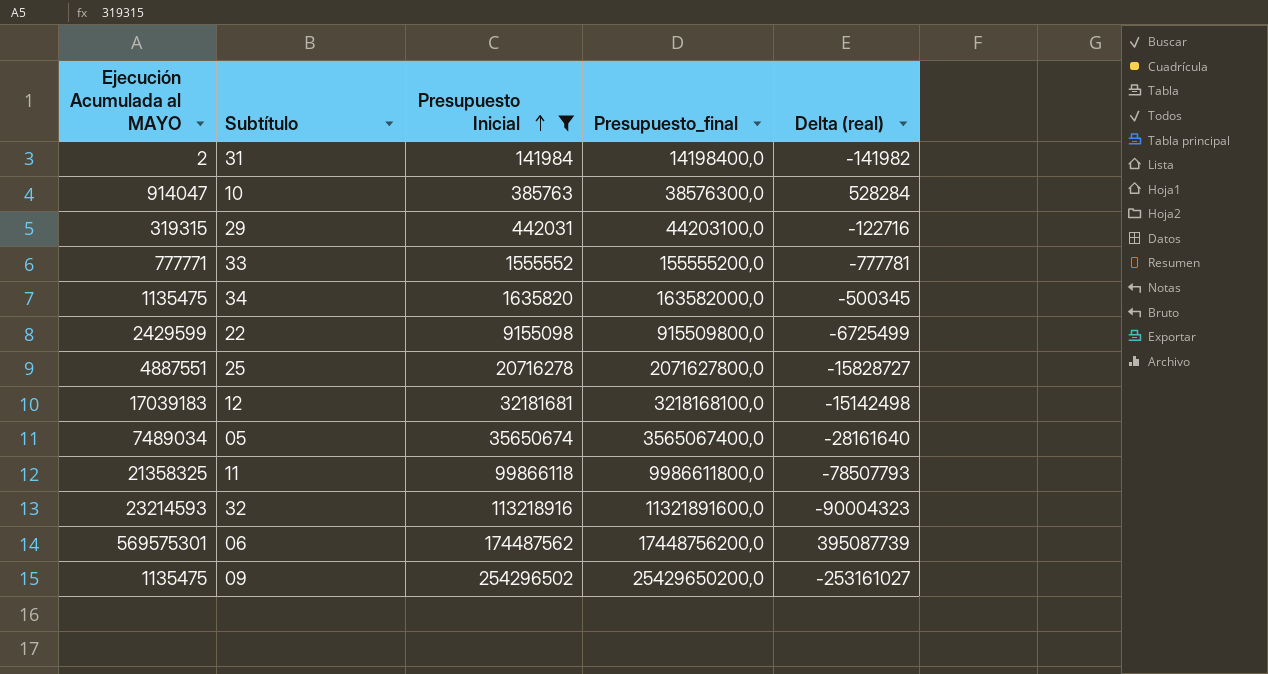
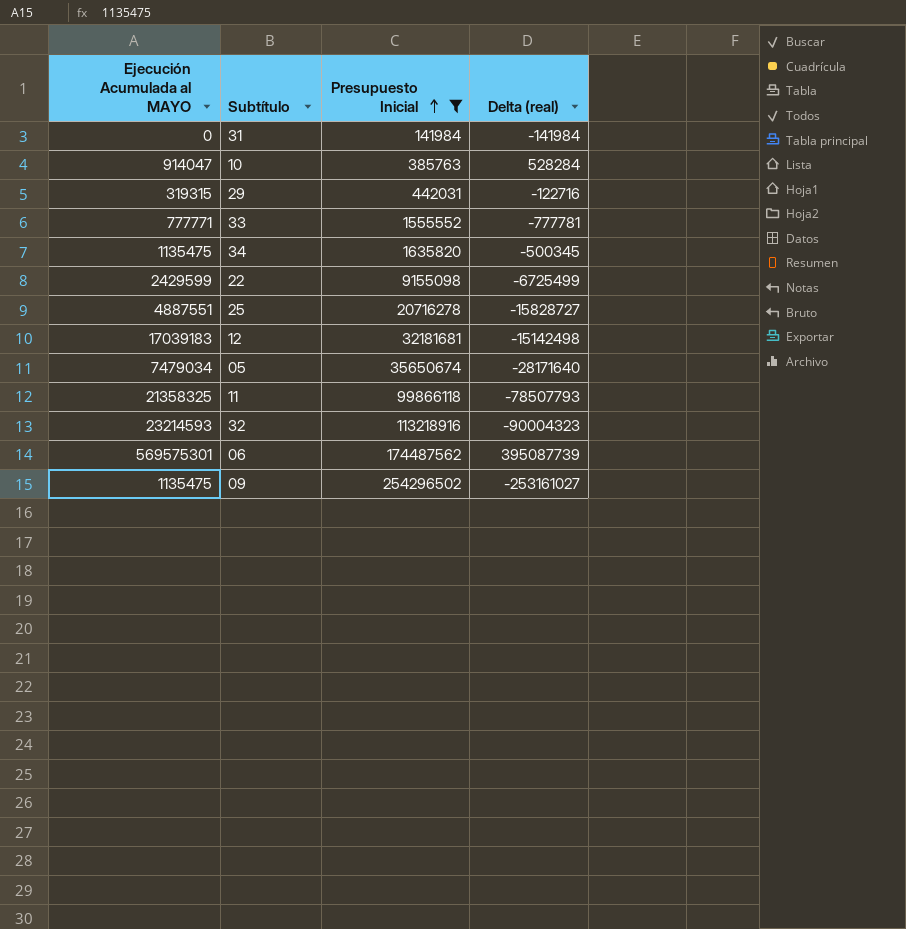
column Presupuesto_final | formula: [Presupuesto Inicial] * 100 -> none
31 | Ejecución Acumulada al MAYO: 2 -> 0
31 | Delta (real): -141982 -> -141984
05 | Ejecución Acumulada al MAYO: 7489034 -> 7479034
05 | Delta (real): -28161640 -> -28171640

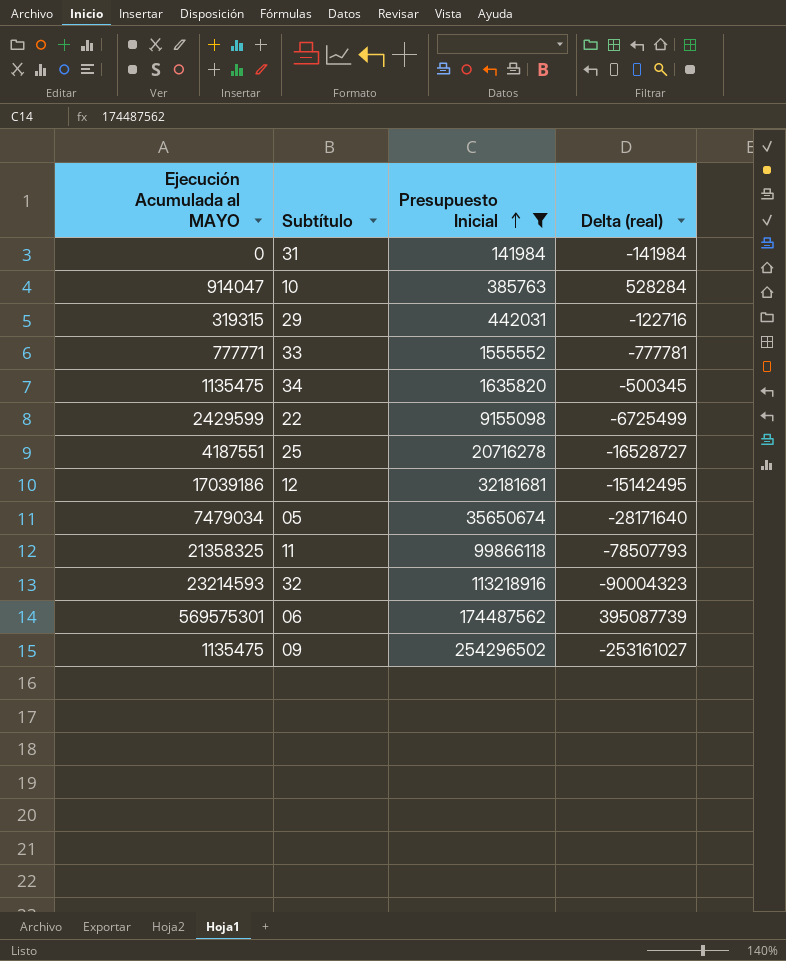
25 | Ejecución Acumulada al MAYO: 4887551 -> 4187551
25 | Delta (real): -15828727 -> -16528727
12 | Ejecución Acumulada al MAYO: 17039183 -> 17039186
12 | Delta (real): -15142498 -> -15142495

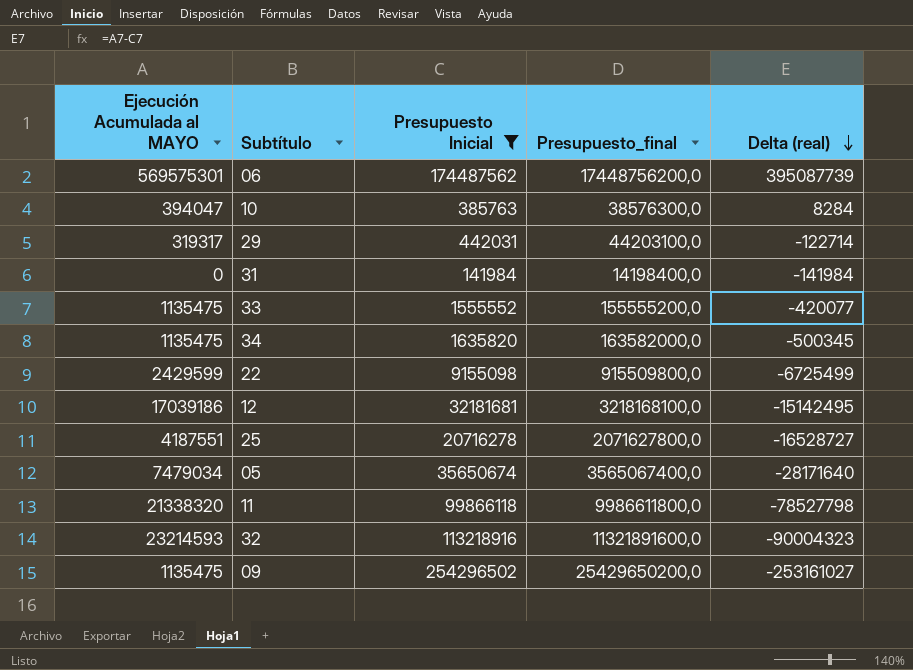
row order: Presupuesto Inicial ascending -> Delta (real) descending
column Presupuesto_final | formula: none -> [Presupuesto Inicial] * 100
10 | Ejecución Acumulada al MAYO: 914047 -> 394047
10 | Delta (real): 528284 -> 8284
29 | Ejecución Acumulada al MAYO: 319315 -> 319317
29 | Delta (real): -122716 -> -122714
33 | Ejecución Acumulada al MAYO: 777771 -> 1135475
33 | Delta (real): -777781 -> -420077
11 | Ejecución Acumulada al MAYO: 21358325 -> 21338320
11 | Delta (real): -78507793 -> -78527798

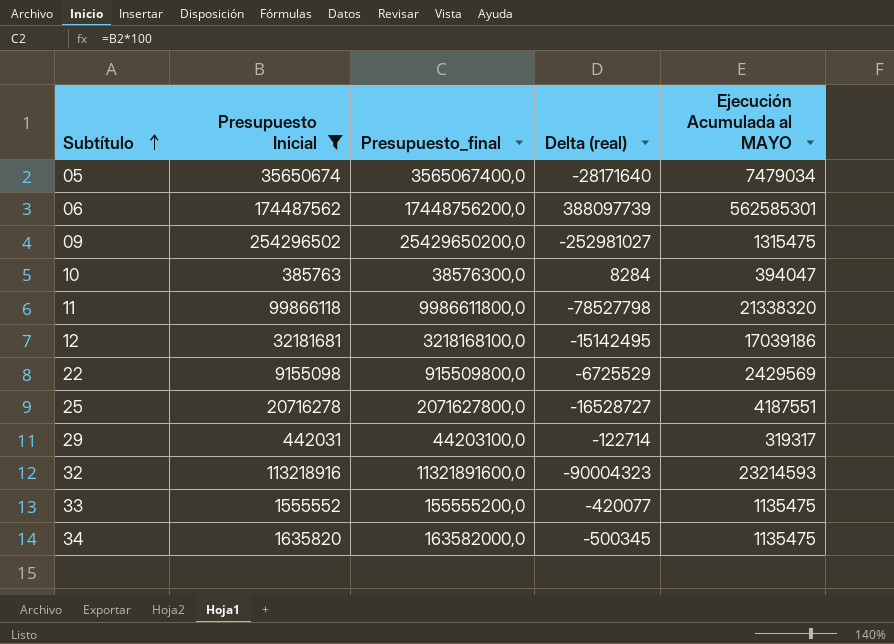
row order: Delta (real) descending -> Subtítulo ascending
column Ejecución Acumulada al MAYO | position: 1 -> 5
row 31: 0 | 141984 | 14198400,0 | -141984 -> none
06 | Delta (real): 395087739 -> 388097739
06 | Ejecución Acumulada al MAYO: 569575301 -> 562585301
09 | Delta (real): -253161027 -> -252981027
09 | Ejecución Acumulada al MAYO: 1135475 -> 1315475
22 | Delta (real): -6725499 -> -6725529
22 | Ejecución Acumulada al MAYO: 2429599 -> 2429569

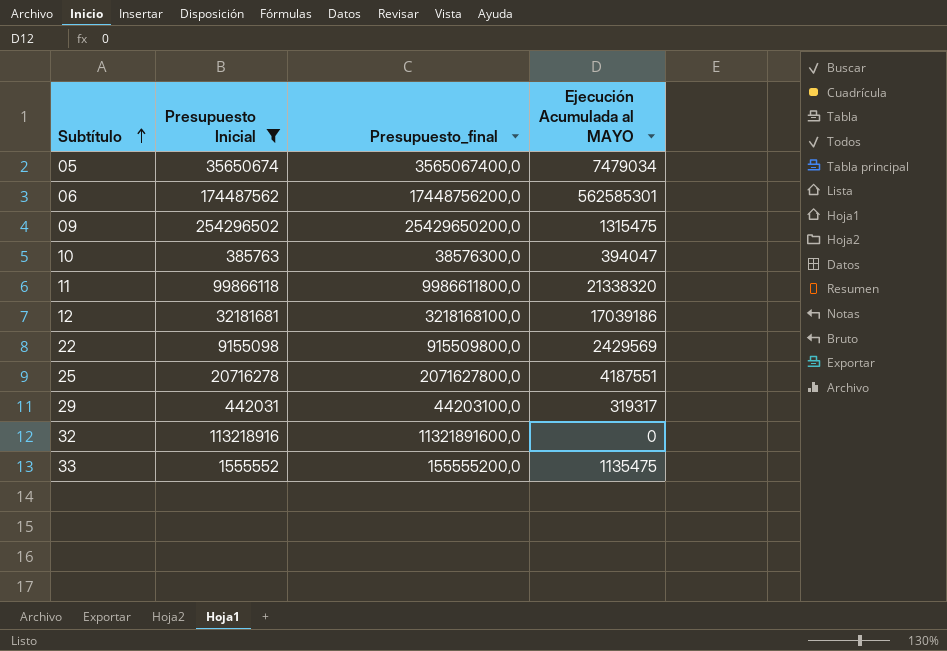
column Delta (real) | formula: [Ejecución Acumulada al MAYO] - [Presupuesto Inicial] -> none
row 34: 1635820 | 163582000,0 | -500345 | 1135475 -> none
32 | Ejecución Acumulada al MAYO: 23214593 -> 0

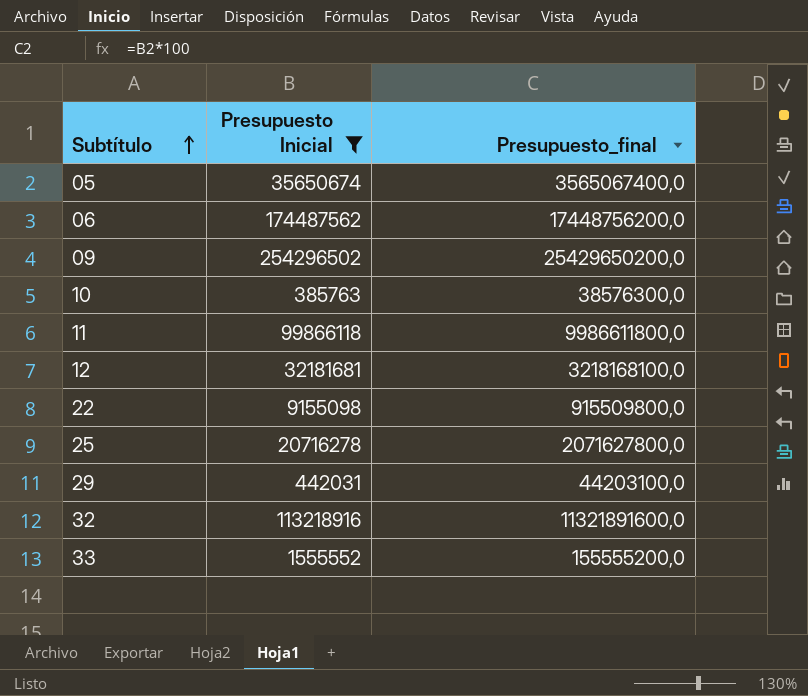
column Ejecución Acumulada al MAYO | position: 4 -> none

